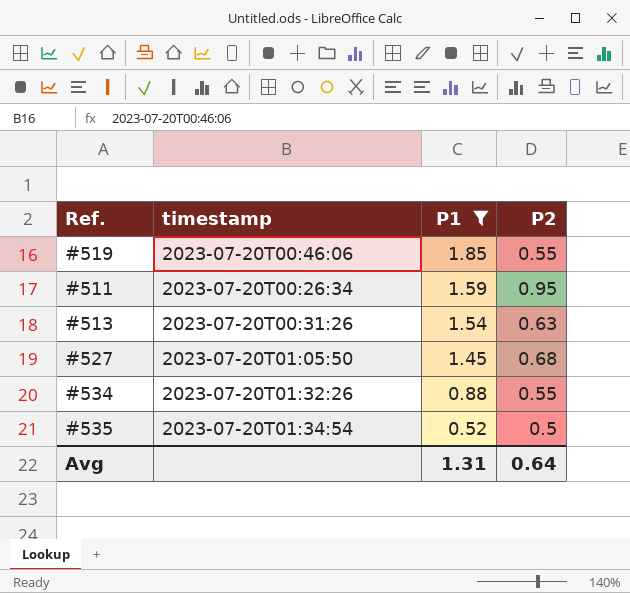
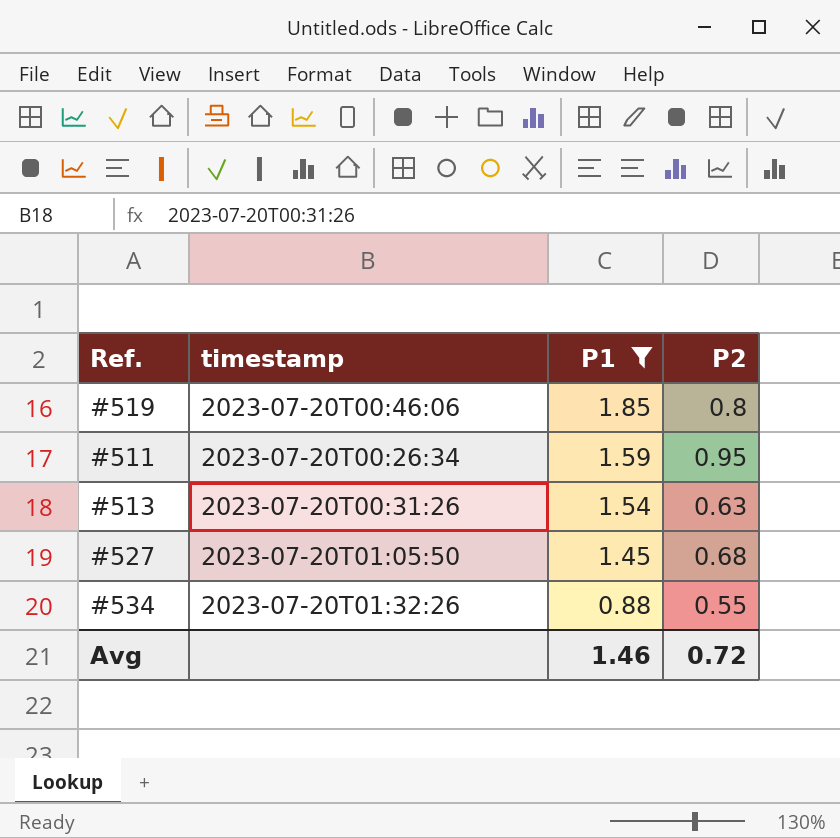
row #535: 2023-07-20T01:34:54 | 0.52 | 0.5 -> none
#519 | P2: 0.55 -> 0.8
Avg | P1: 1.31 -> 1.46
Avg | P2: 0.64 -> 0.72

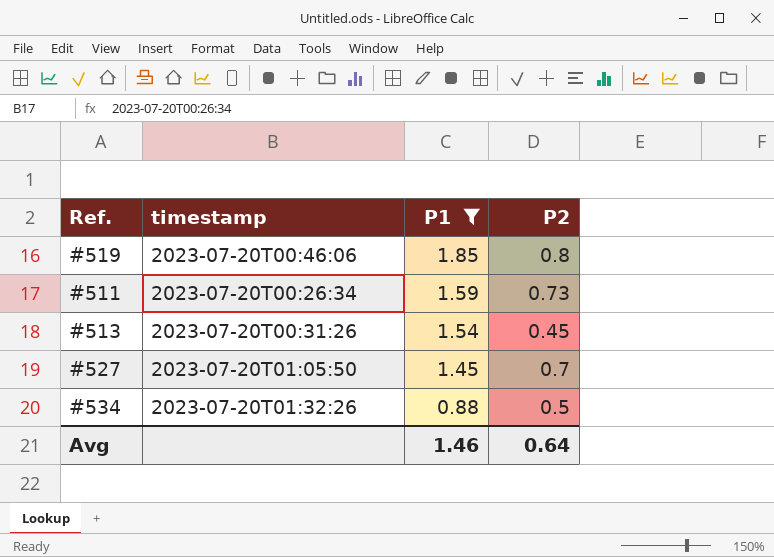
#511 | P2: 0.95 -> 0.73
#513 | P2: 0.63 -> 0.45
#527 | P2: 0.68 -> 0.7
#534 | P2: 0.55 -> 0.5
Avg | P2: 0.72 -> 0.64

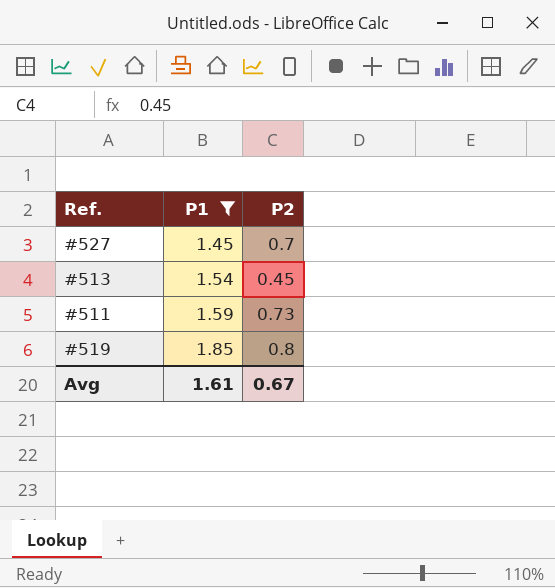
row order: P1 descending -> P1 ascending
column timestamp | position: 2 -> none
row #534: 2023-07-20T01:32:26 | 0.88 | 0.5 -> none
Avg | P1: 1.46 -> 1.61
Avg | P2: 0.64 -> 0.67

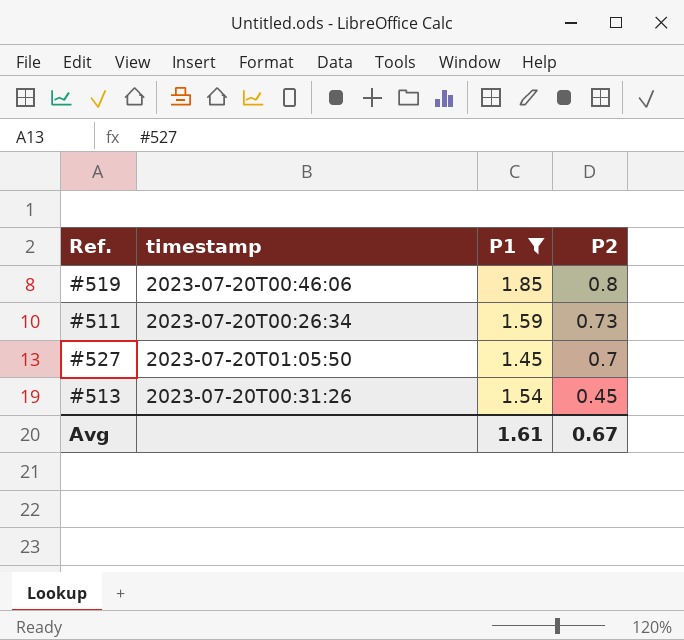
row order: P1 ascending -> P2 descending
column timestamp | position: none -> 2

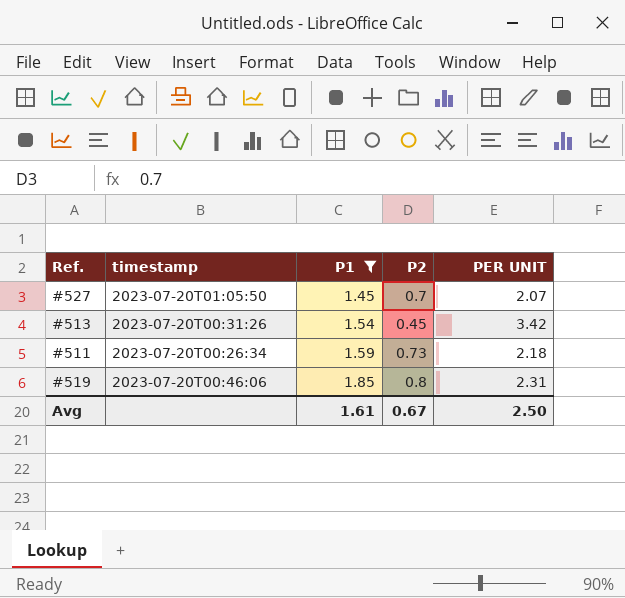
row order: P2 descending -> P1 ascending
column PER UNIT | formula: none -> [P1] / [P2]

